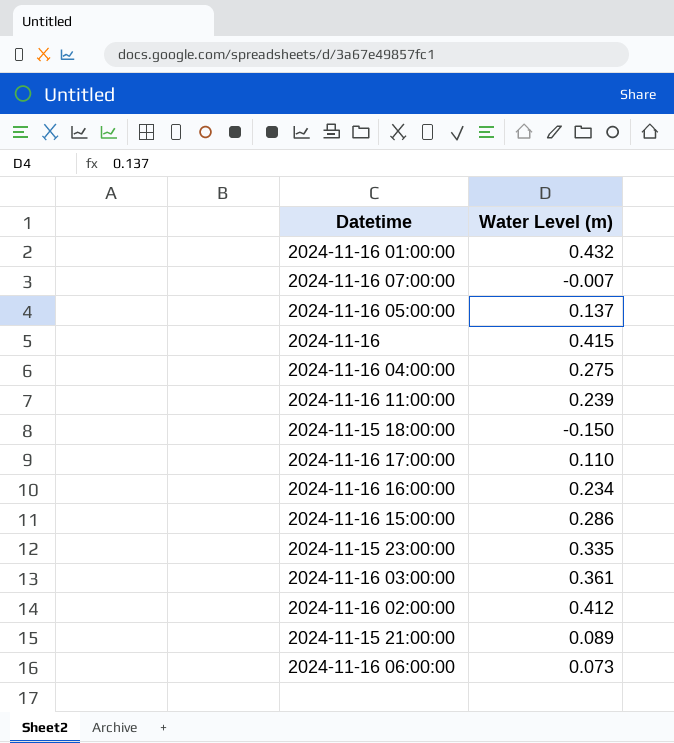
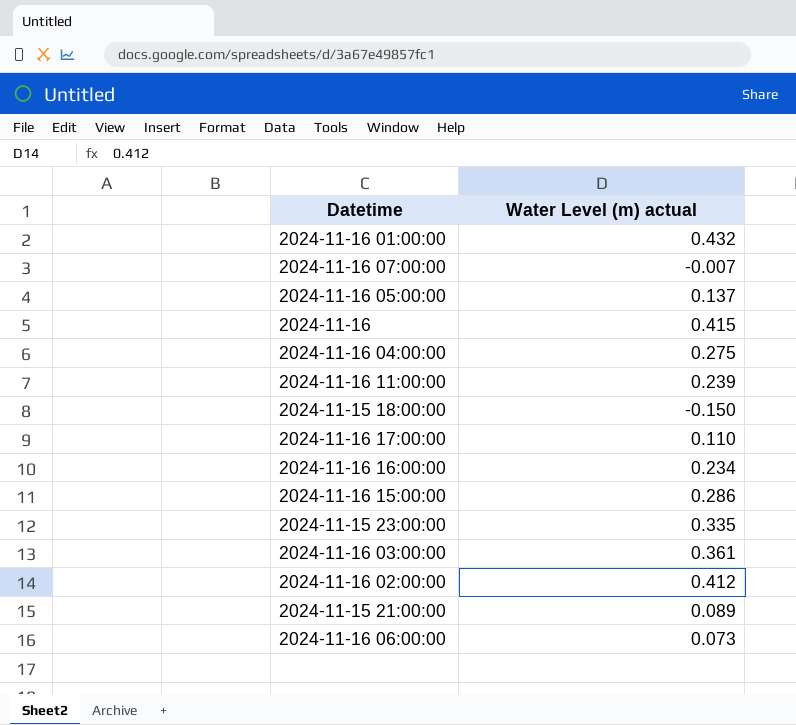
column name: Water Level (m) -> Water Level (m) actual

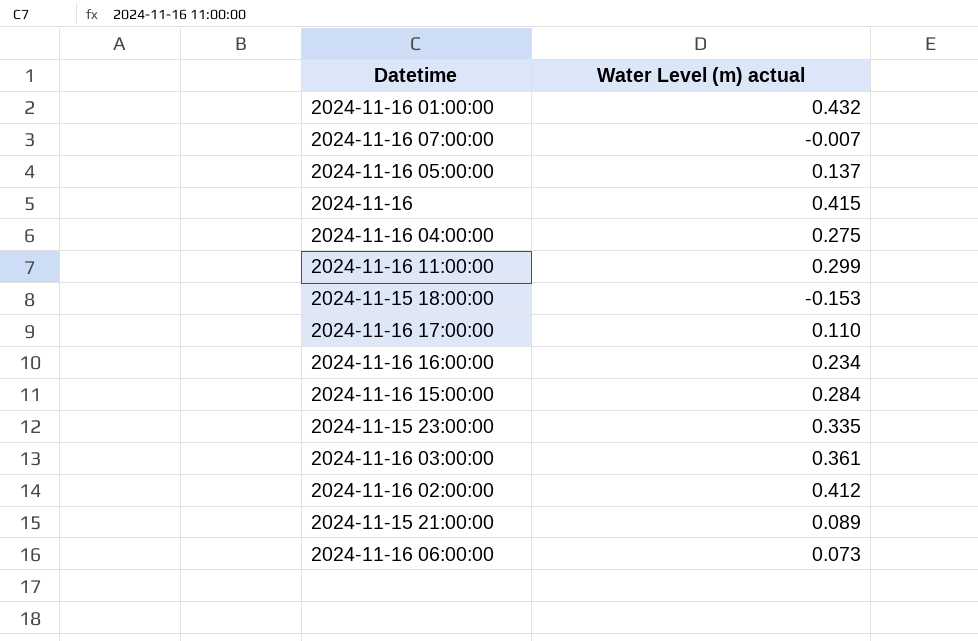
2024-11-16 11:00:00 | Water Level (m) actual: 0.239 -> 0.299
2024-11-15 18:00:00 | Water Level (m) actual: -0.150 -> -0.153
2024-11-16 15:00:00 | Water Level (m) actual: 0.286 -> 0.284

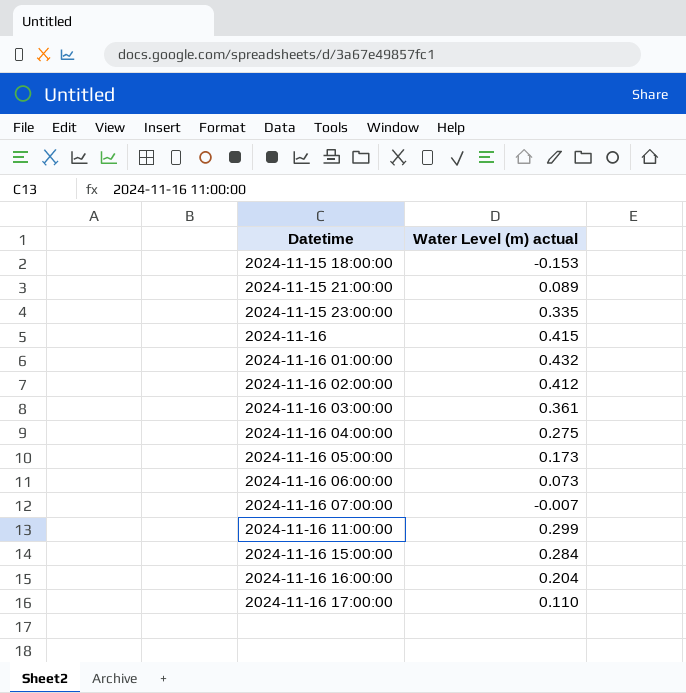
row order: none -> Datetime ascending
2024-11-16 05:00:00 | Water Level (m) actual: 0.137 -> 0.173
2024-11-16 16:00:00 | Water Level (m) actual: 0.234 -> 0.204

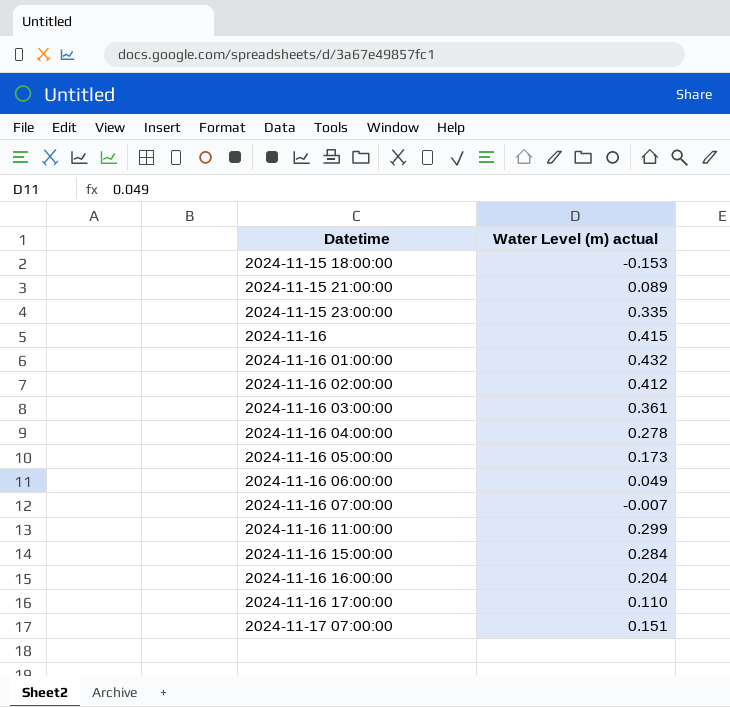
2024-11-16 04:00:00 | Water Level (m) actual: 0.275 -> 0.278
2024-11-16 06:00:00 | Water Level (m) actual: 0.073 -> 0.049
row 2024-11-17 07:00:00: none -> 0.151

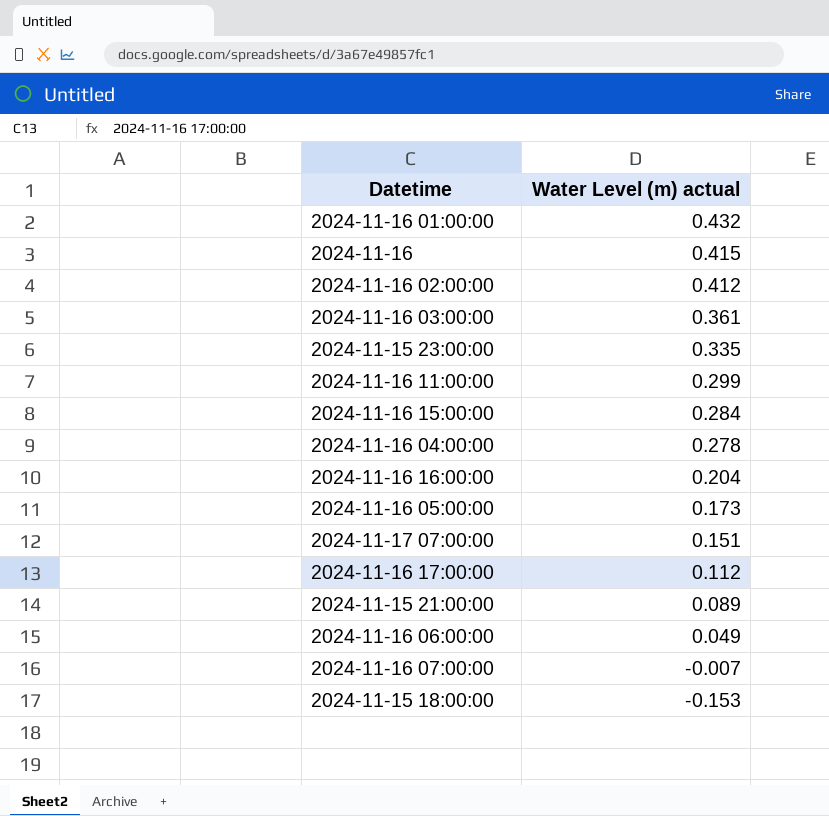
row order: Datetime ascending -> Water Level (m) actual descending
2024-11-16 17:00:00 | Water Level (m) actual: 0.110 -> 0.112

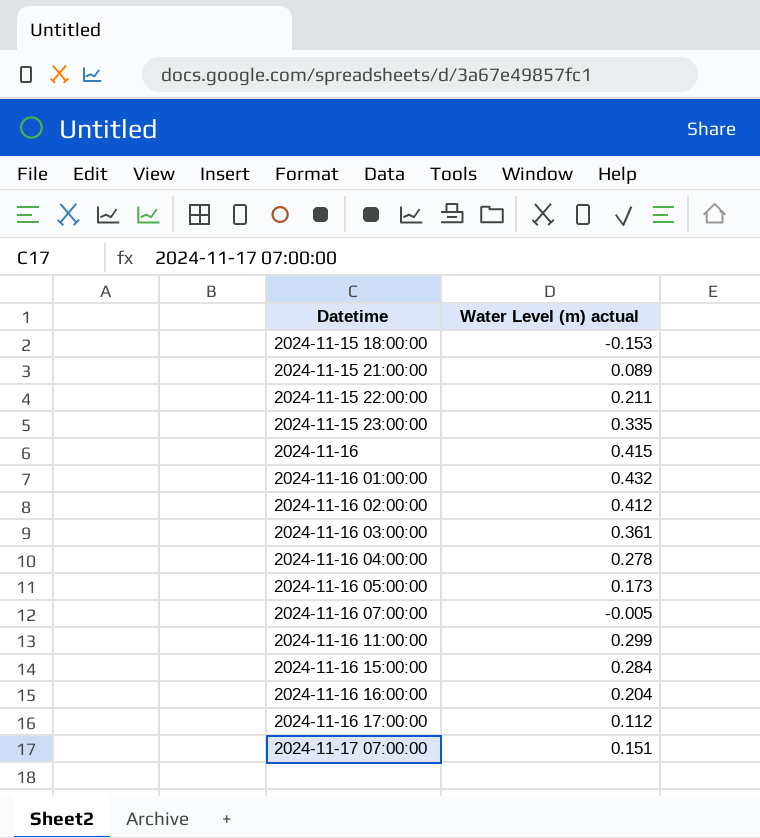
row order: Water Level (m) actual descending -> Datetime ascending
row 2024-11-16 06:00:00: 0.049 -> none
row 2024-11-15 22:00:00: none -> 0.211
2024-11-16 07:00:00 | Water Level (m) actual: -0.007 -> -0.005

